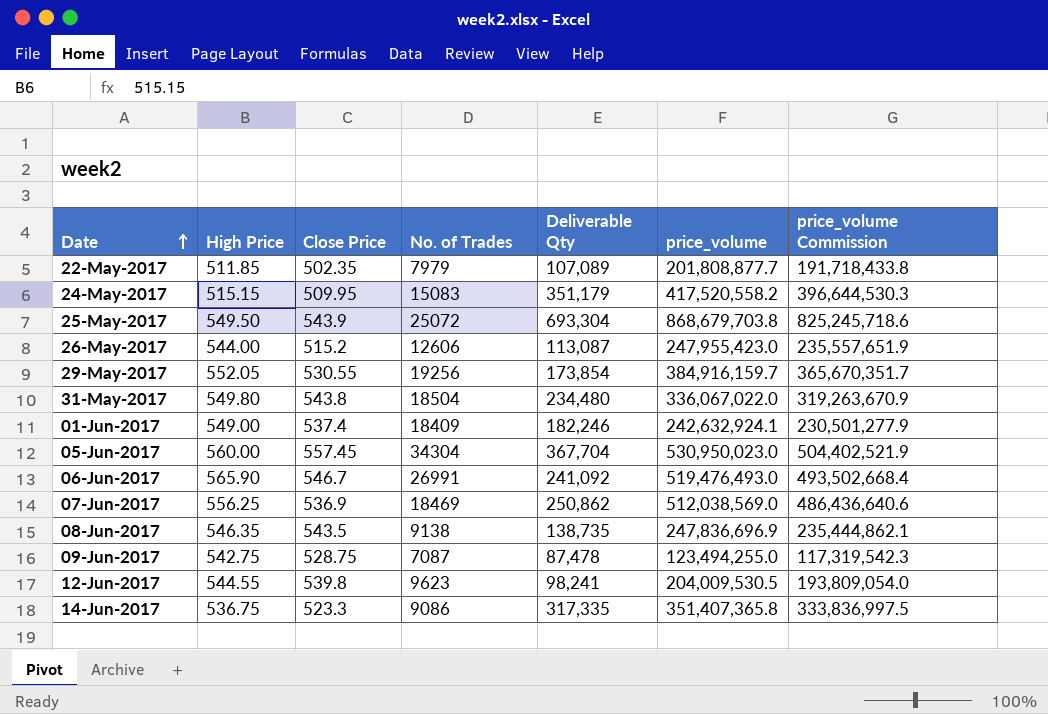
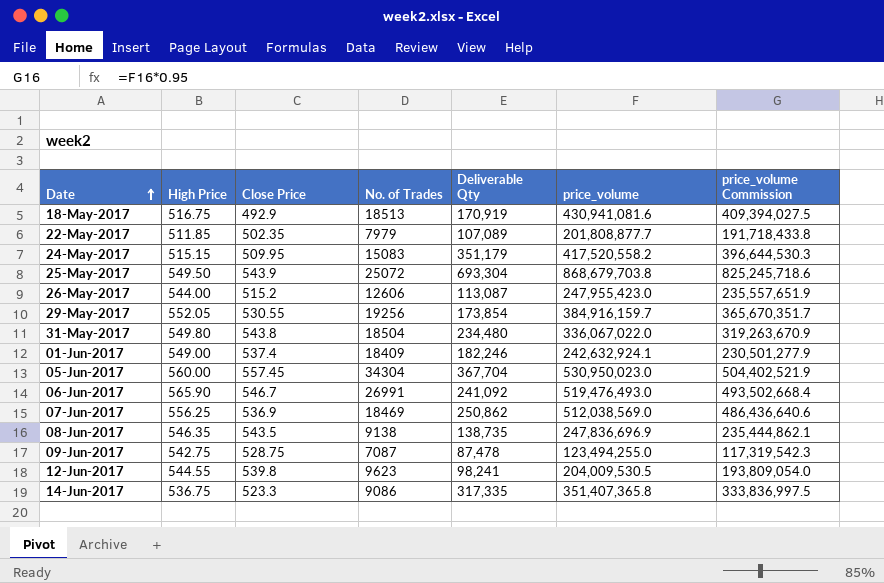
row 18-May-2017: none -> 516.75 | 492.9 | 18513 | 170,919 | 430,941,081.6 | 409,394,027.5

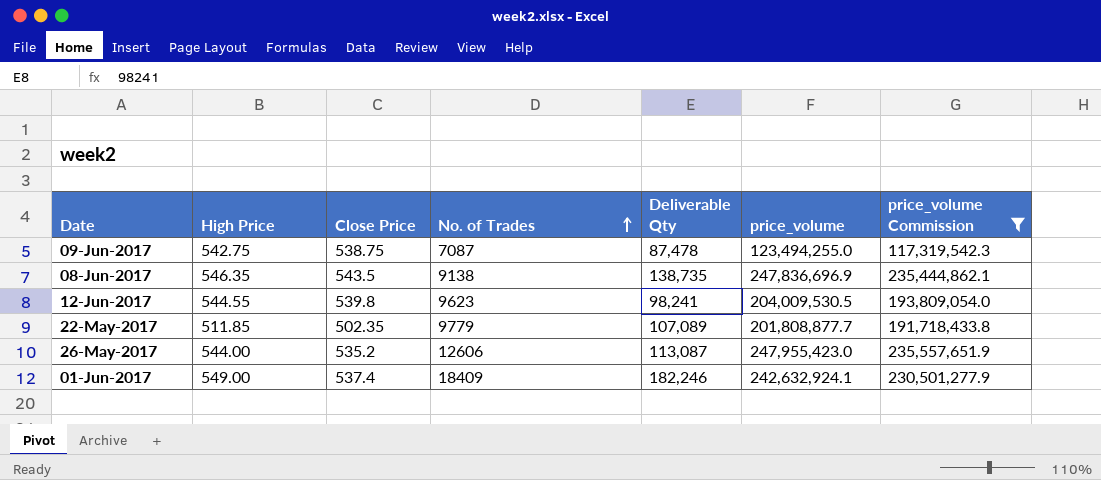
filter: none -> price_volume Commission <= 235,557,651.9
row order: Date ascending -> No. of Trades ascending
09-Jun-2017 | Close Price: 528.75 -> 538.75
22-May-2017 | No. of Trades: 7979 -> 9779
26-May-2017 | Close Price: 515.2 -> 535.2

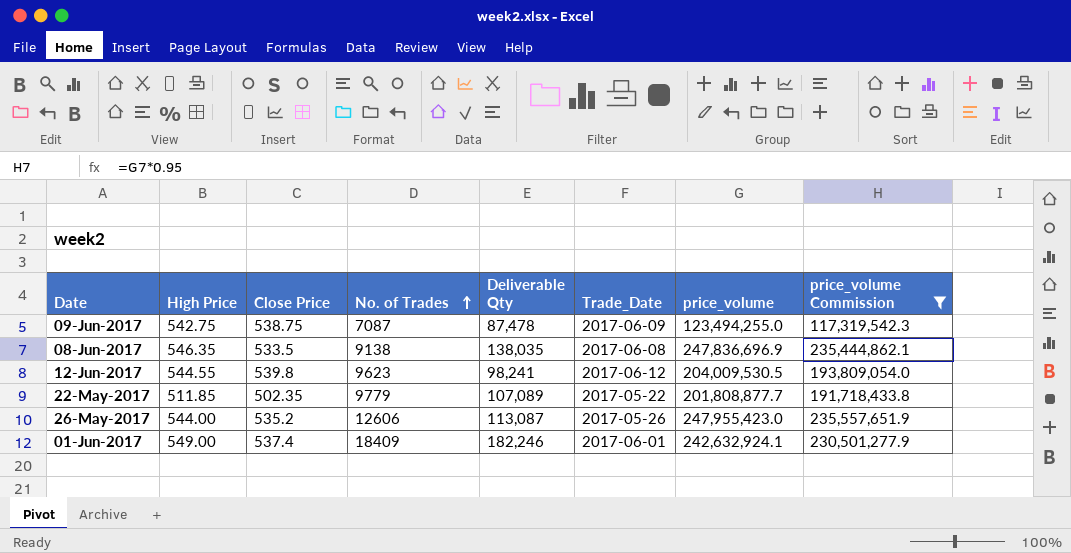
column Trade_Date | position: none -> 6
08-Jun-2017 | Close Price: 543.5 -> 533.5
08-Jun-2017 | Deliverable Qty: 138,735 -> 138,035

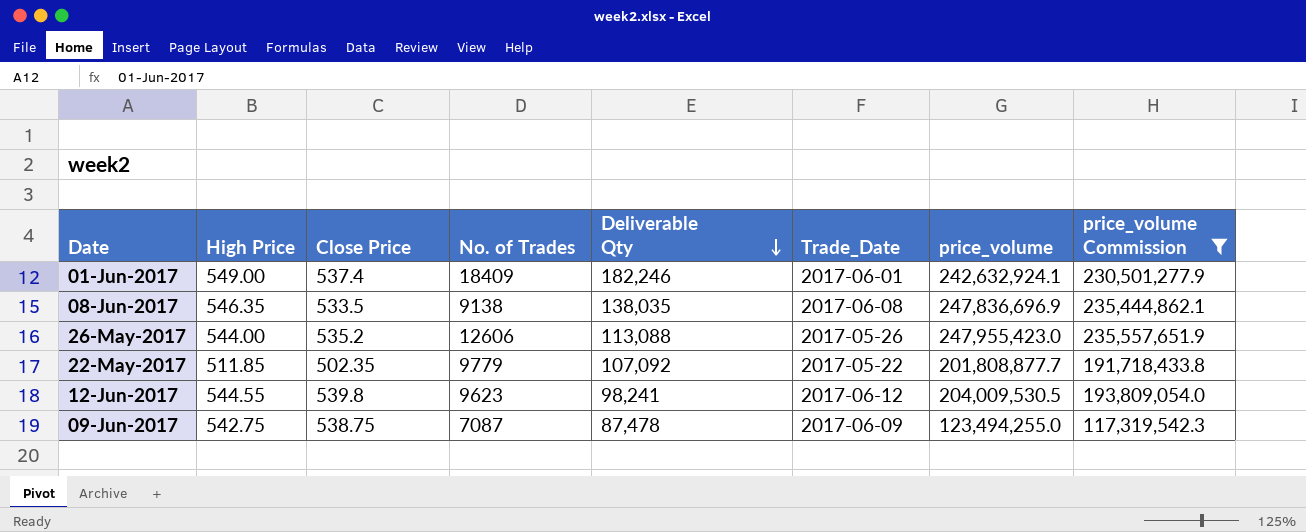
row order: No. of Trades ascending -> Deliverable Qty descending
26-May-2017 | Deliverable Qty: 113,087 -> 113,088
22-May-2017 | Deliverable Qty: 107,089 -> 107,092

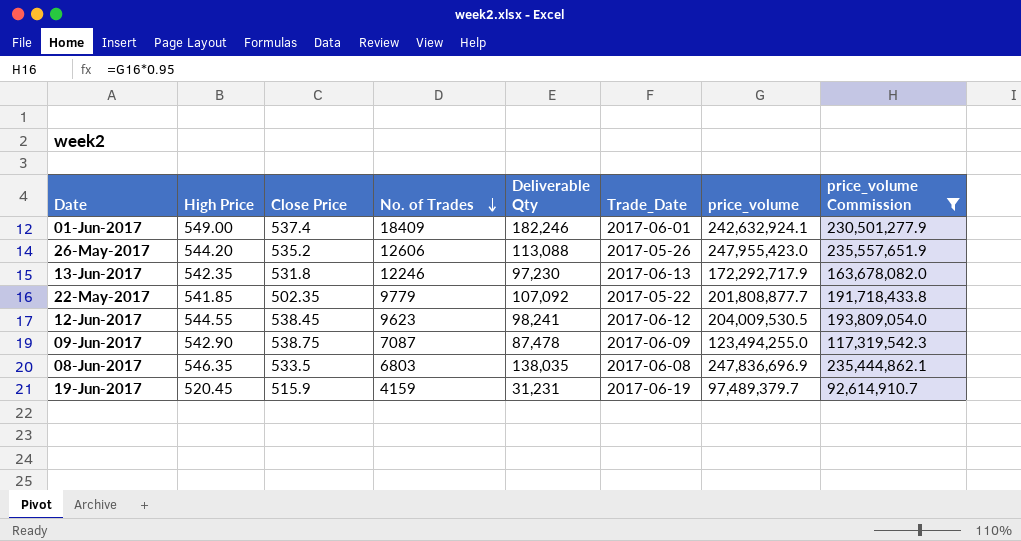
row order: Deliverable Qty descending -> No. of Trades descending
26-May-2017 | High Price: 544.00 -> 544.20
row 13-Jun-2017: none -> 542.35 | 531.8 | 12246 | 97,230 | 2017-06-13 | 172,292,717.9 | 163,678,082.0
22-May-2017 | High Price: 511.85 -> 541.85
12-Jun-2017 | Close Price: 539.8 -> 538.45
09-Jun-2017 | High Price: 542.75 -> 542.90
08-Jun-2017 | No. of Trades: 9138 -> 6803
row 19-Jun-2017: none -> 520.45 | 515.9 | 4159 | 31,231 | 2017-06-19 | 97,489,379.7 | 92,614,910.7

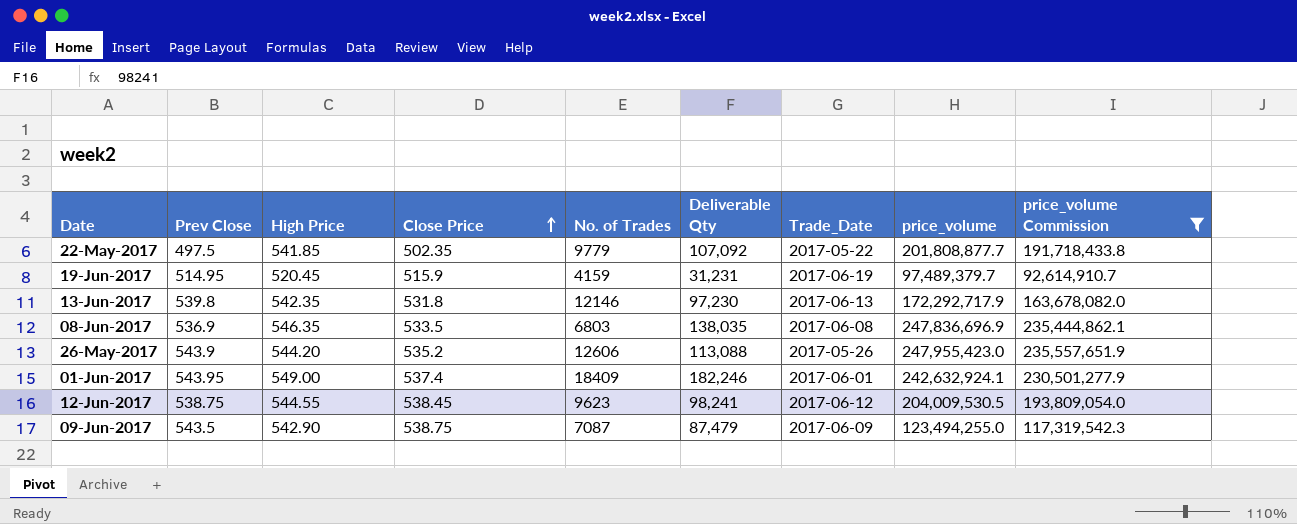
row order: No. of Trades descending -> Close Price ascending
column Prev Close | position: none -> 2
13-Jun-2017 | No. of Trades: 12246 -> 12146
09-Jun-2017 | Deliverable Qty: 87,478 -> 87,479

